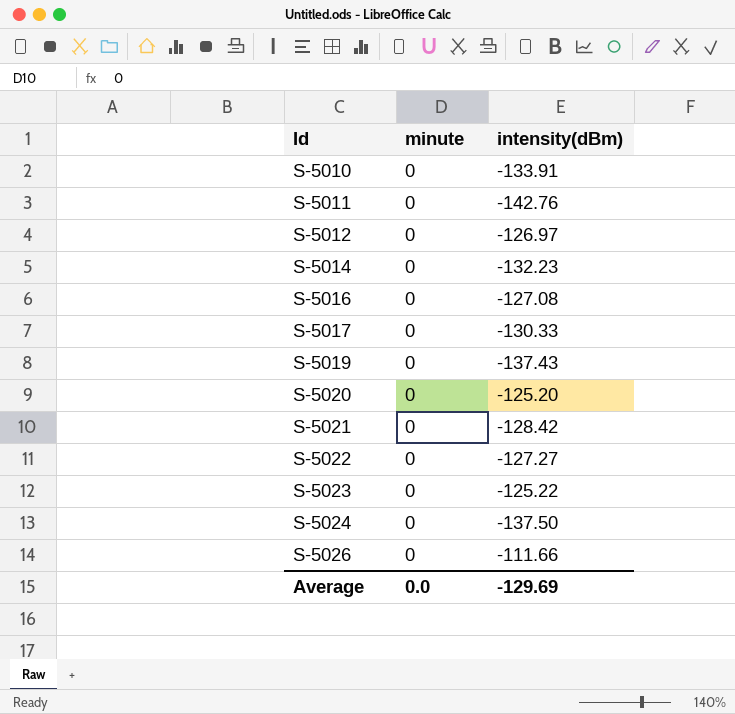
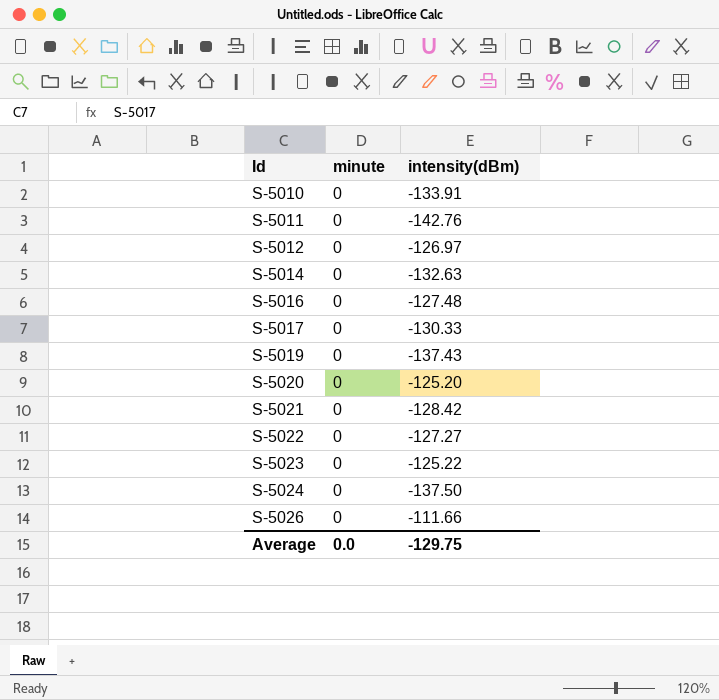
S-5014 | intensity(dBm): -132.23 -> -132.63
S-5016 | intensity(dBm): -127.08 -> -127.48
Average | intensity(dBm): -129.69 -> -129.75

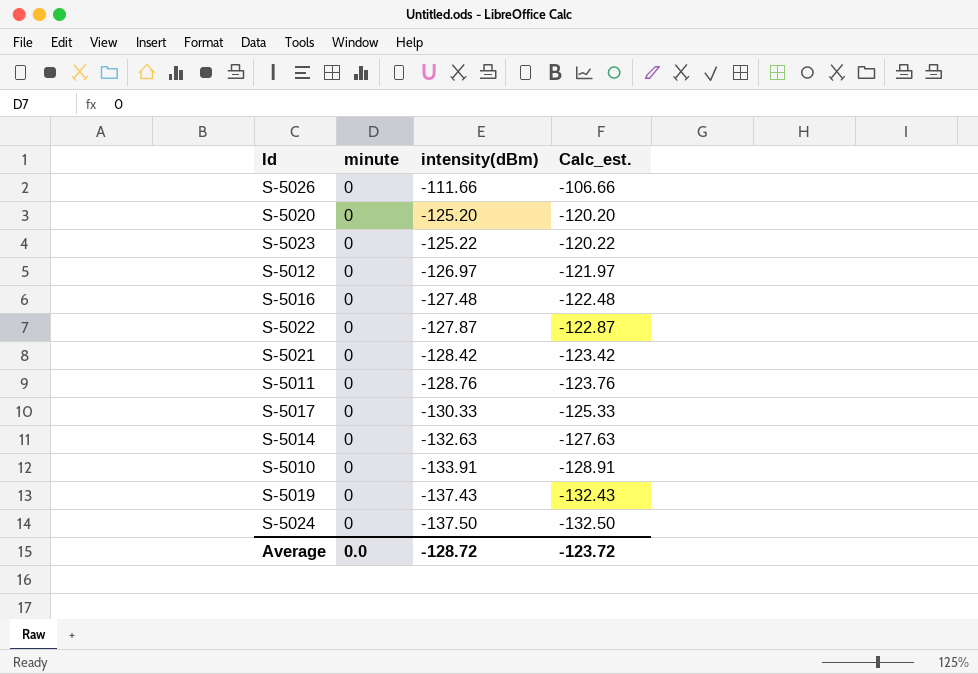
row order: Id ascending -> intensity(dBm) descending
column Calc_est. | formula: none -> [intensity(dBm)] + 5
S-5022 | intensity(dBm): -127.27 -> -127.87
S-5011 | intensity(dBm): -142.76 -> -128.76
Average | intensity(dBm): -129.75 -> -128.72

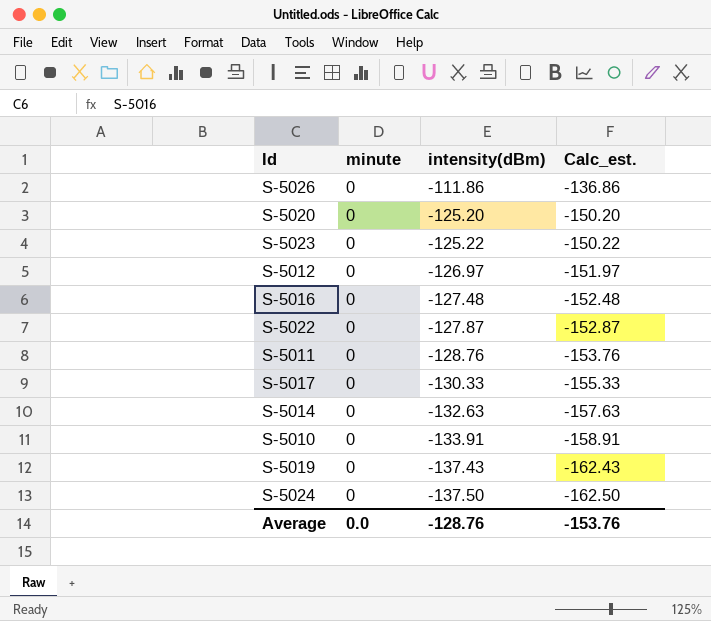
column Calc_est. | formula: [intensity(dBm)] + 5 -> [intensity(dBm)] - 25
row S-5021: 0 | -128.42 | -123.42 -> none
S-5026 | intensity(dBm): -111.66 -> -111.86
Average | intensity(dBm): -128.72 -> -128.76
Average | Calc_est.: -123.72 -> -153.76

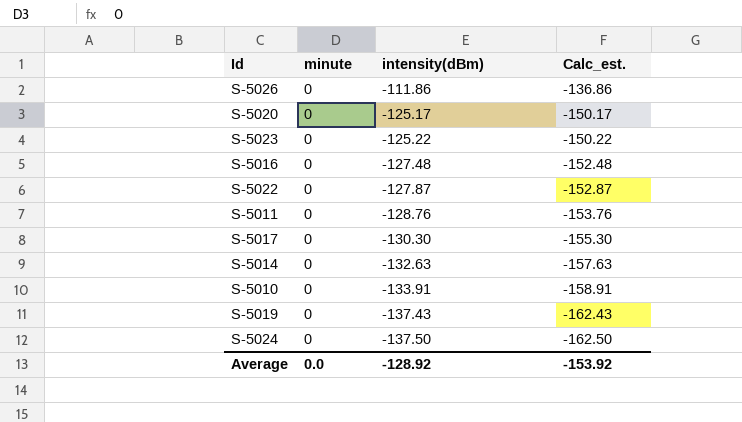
row S-5012: 0 | -126.97 | -151.97 -> none
S-5020 | intensity(dBm): -125.20 -> -125.17
S-5020 | Calc_est.: -150.20 -> -150.17
S-5017 | intensity(dBm): -130.33 -> -130.30
S-5017 | Calc_est.: -155.33 -> -155.30
Average | intensity(dBm): -128.76 -> -128.92
Average | Calc_est.: -153.76 -> -153.92

